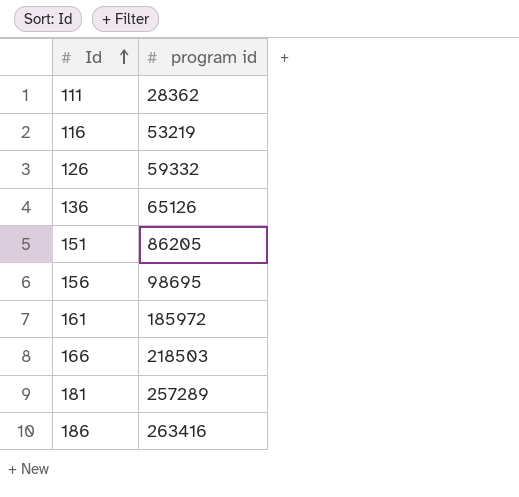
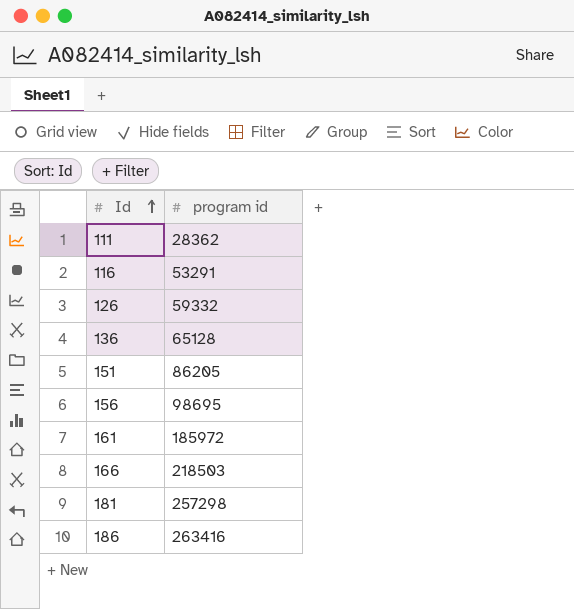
116 | program id: 53219 -> 53291
136 | program id: 65126 -> 65128
181 | program id: 257289 -> 257298

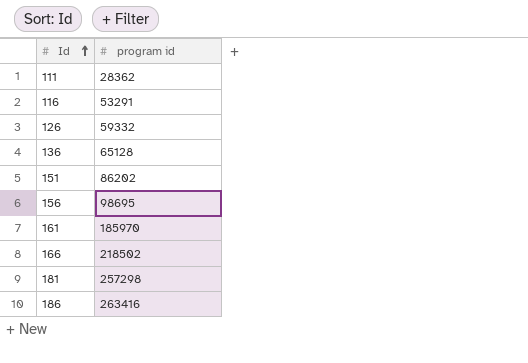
151 | program id: 86205 -> 86202
161 | program id: 185972 -> 185970
166 | program id: 218503 -> 218502

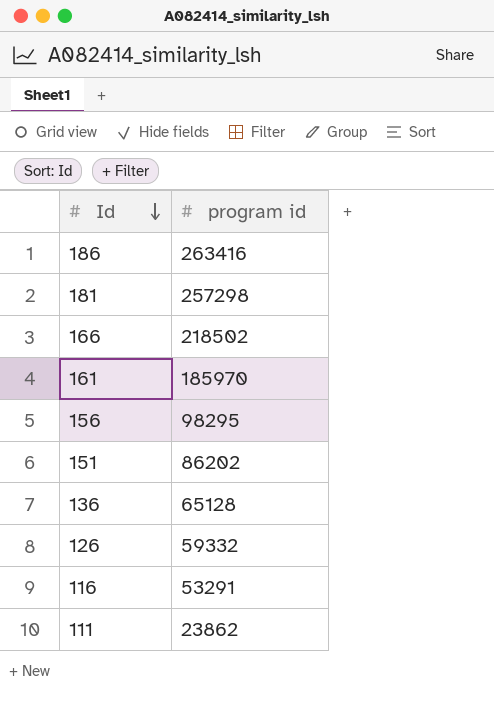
row order: Id ascending -> Id descending
156 | program id: 98695 -> 98295
111 | program id: 28362 -> 23862

